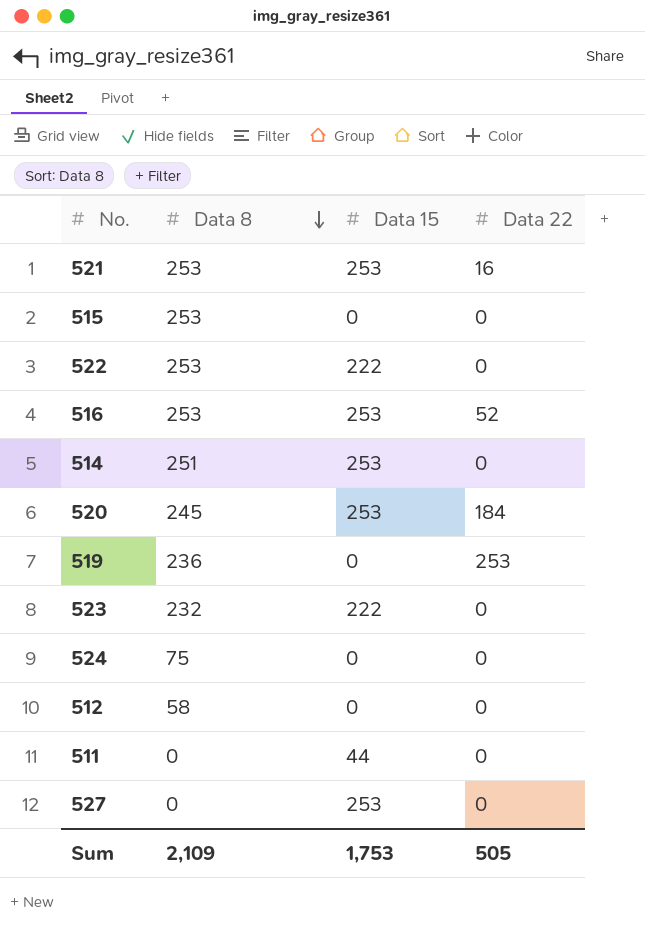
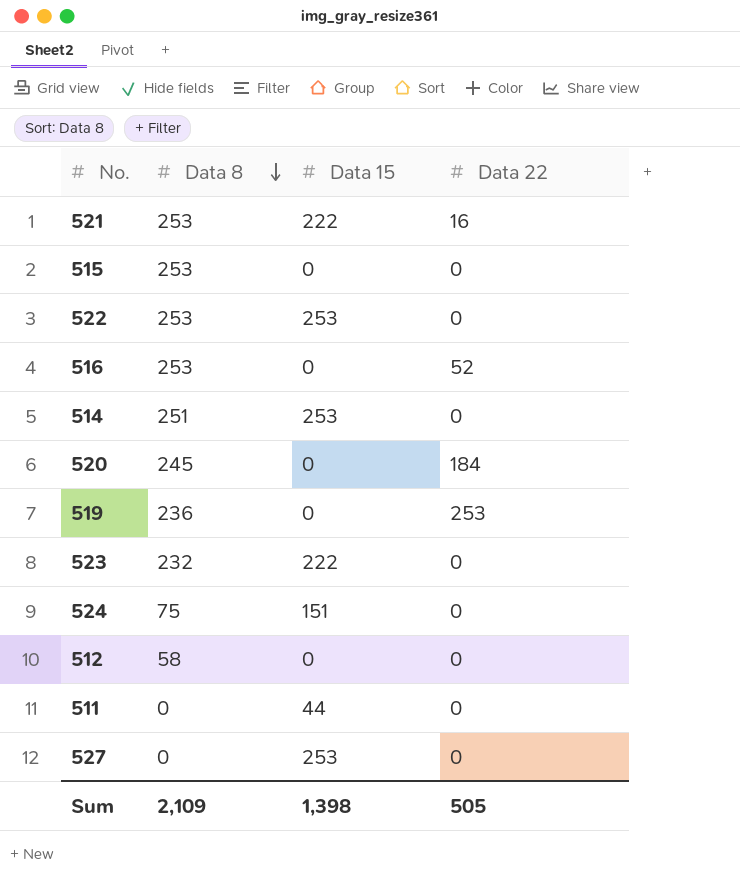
521 | Data 15: 253 -> 222
522 | Data 15: 222 -> 253
516 | Data 15: 253 -> 0
520 | Data 15: 253 -> 0
524 | Data 15: 0 -> 151
Sum | Data 15: 1,753 -> 1,398

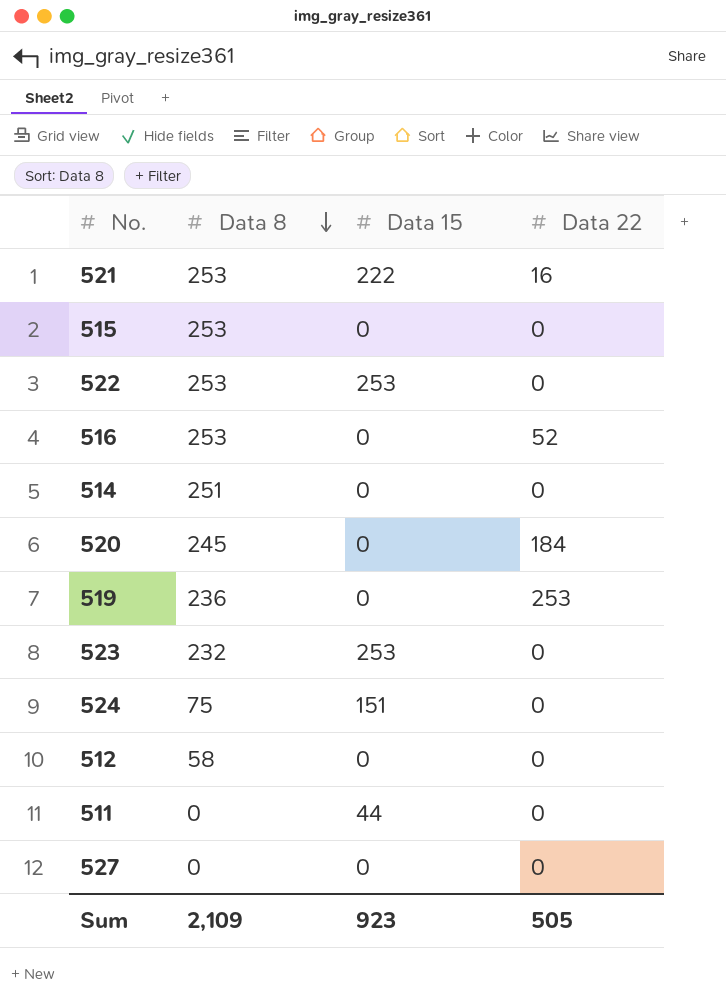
514 | Data 15: 253 -> 0
523 | Data 15: 222 -> 253
527 | Data 15: 253 -> 0
Sum | Data 15: 1,398 -> 923

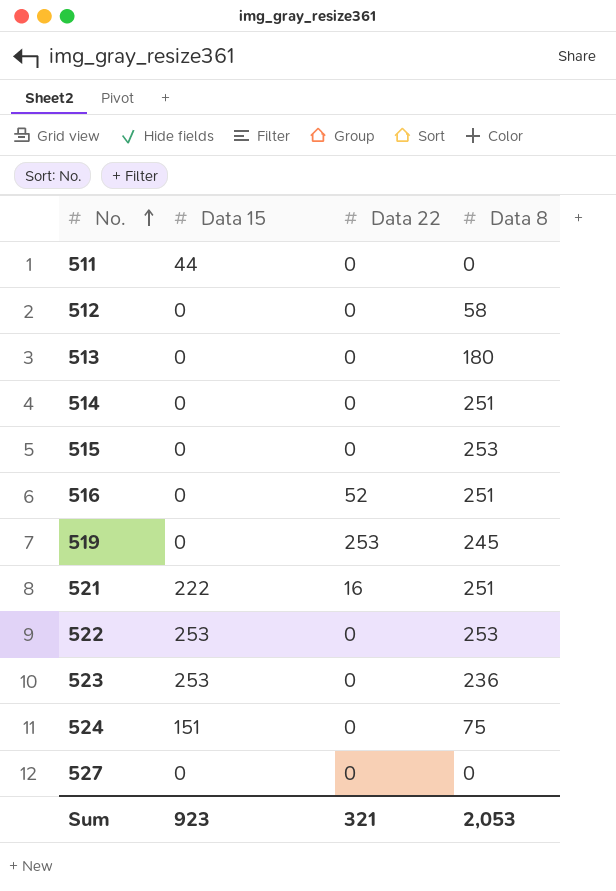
row order: Data 8 descending -> No. ascending
column Data 8 | position: 2 -> 4
row 520: 245 | 0 | 184 -> none
row 513: none -> 0 | 0 | 180
516 | Data 8: 253 -> 251
519 | Data 8: 236 -> 245
521 | Data 8: 253 -> 251
523 | Data 8: 232 -> 236
Sum | Data 22: 505 -> 321
Sum | Data 8: 2,109 -> 2,053

